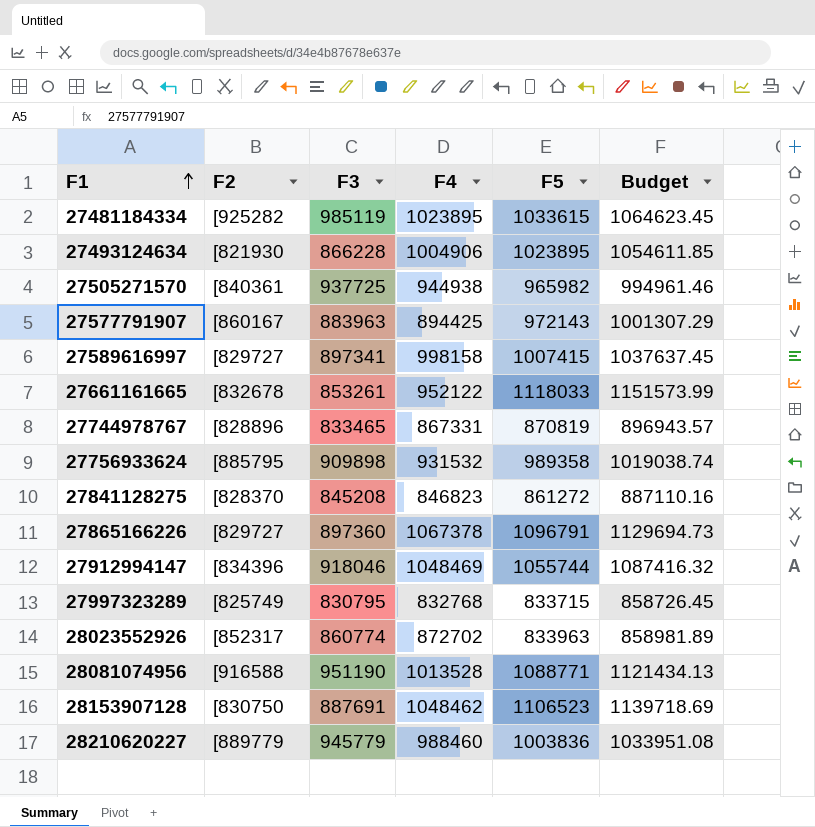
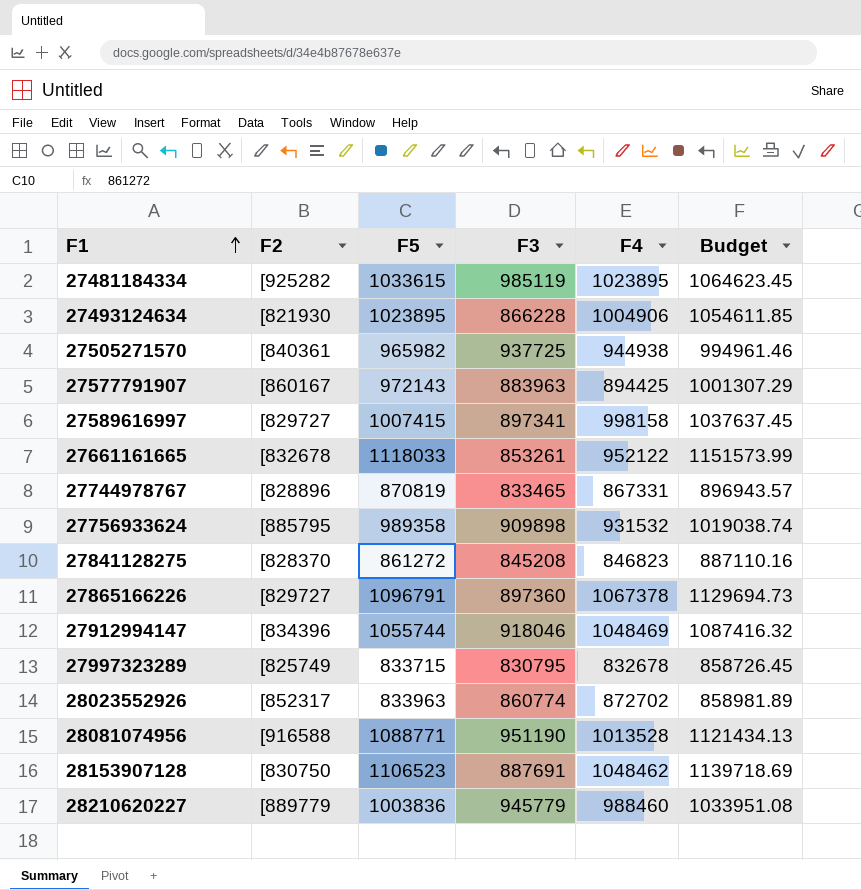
column F5 | position: 5 -> 3
27997323289 | F4: 832768 -> 832678

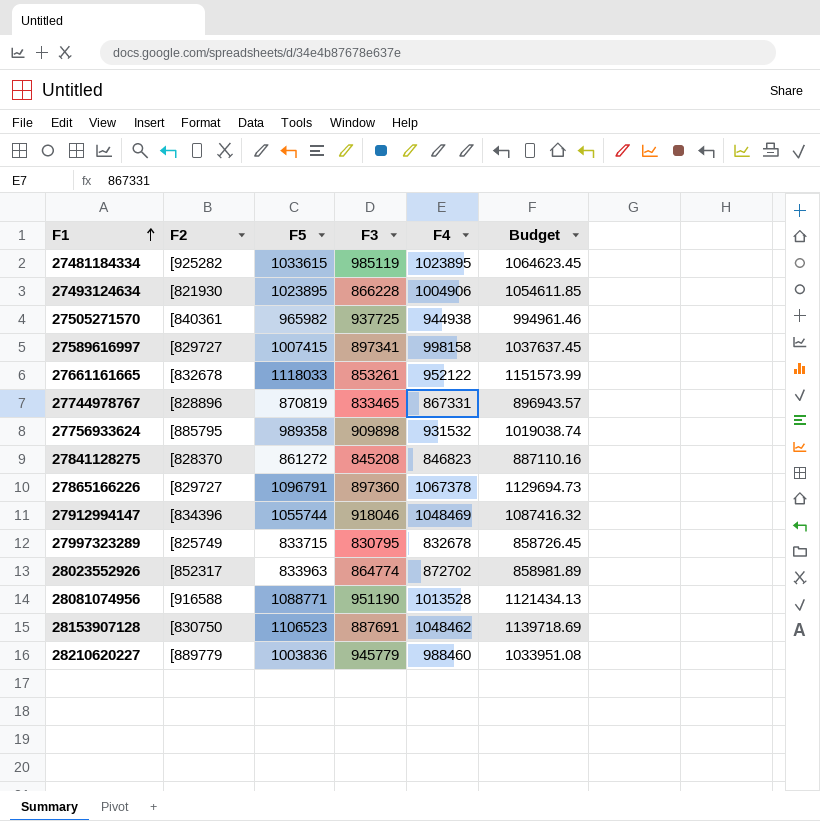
row 27577791907: [860167 | 972143 | 883963 | 894425 | 1001307.29 -> none
28023552926 | F3: 860774 -> 864774

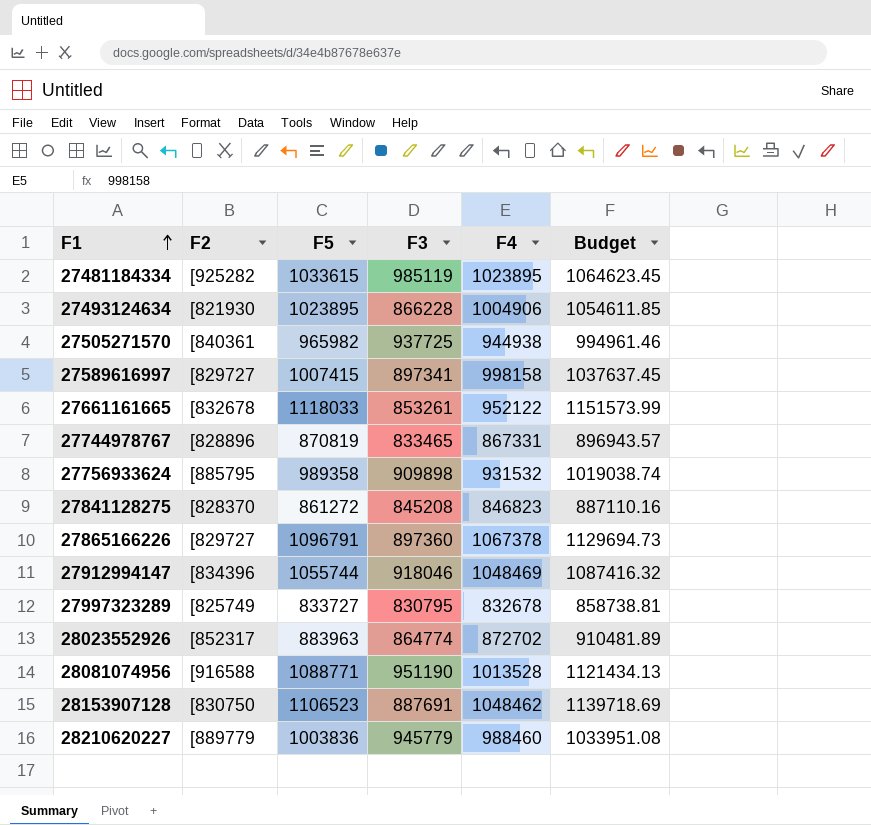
27997323289 | F5: 833715 -> 833727
27997323289 | Budget: 858726.45 -> 858738.81
28023552926 | F5: 833963 -> 883963
28023552926 | Budget: 858981.89 -> 910481.89

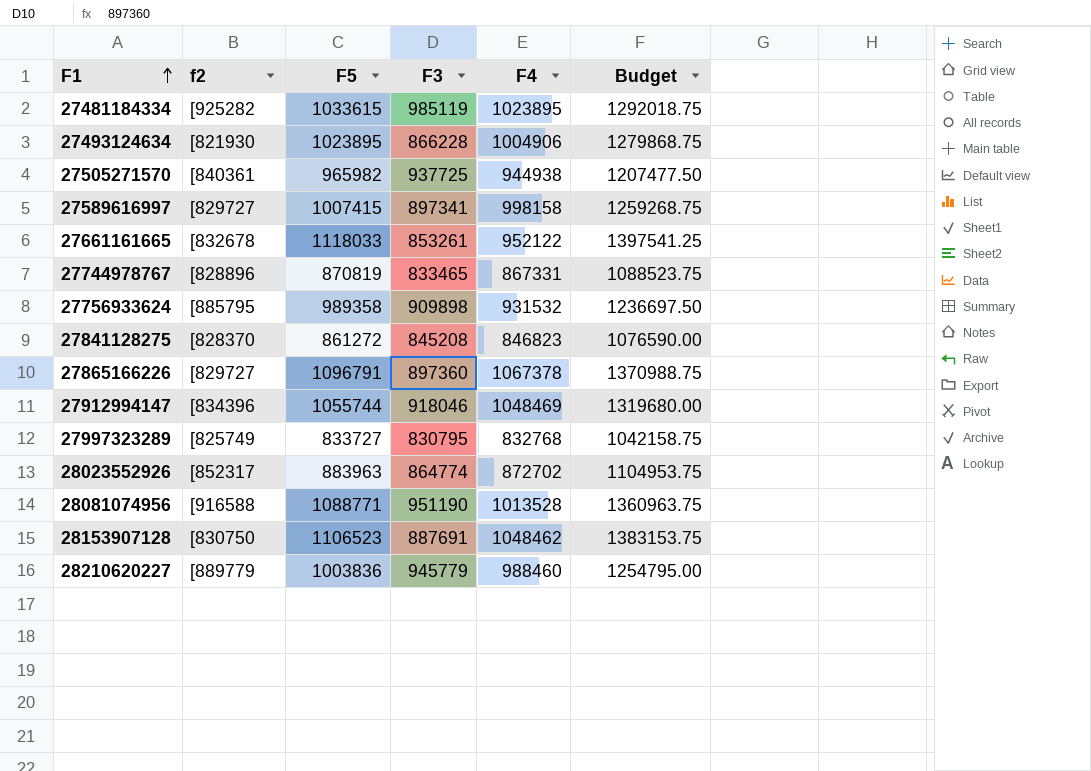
column name: F2 -> f2
column Budget | formula: [F5] * 1.03 -> [F5] * 1.25
27997323289 | F4: 832678 -> 832768

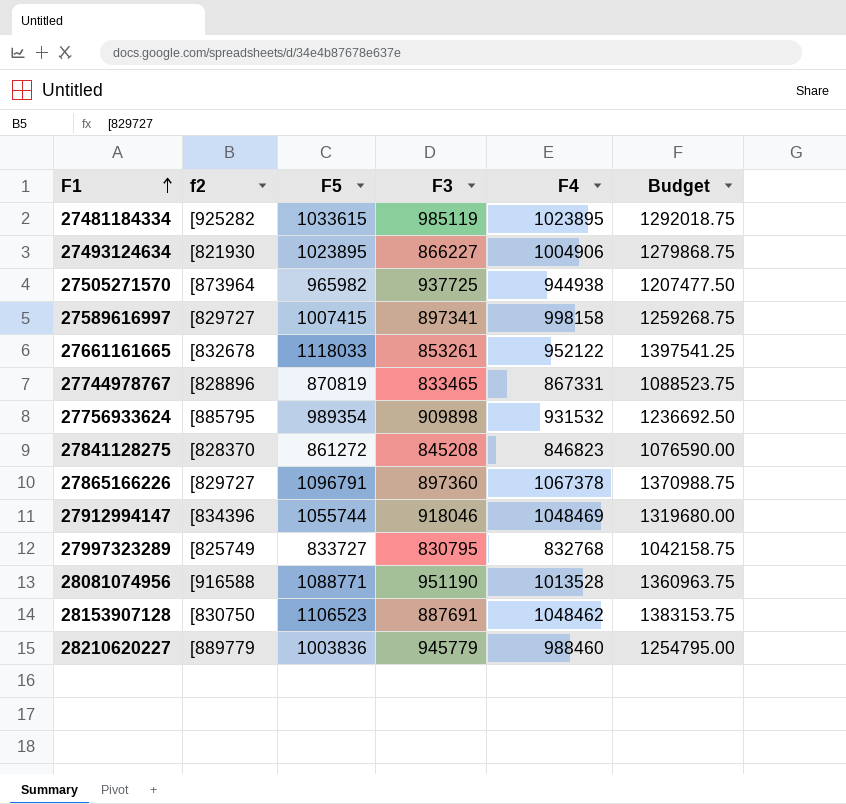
row 28023552926: [852317 | 883963 | 864774 | 872702 | 1104953.75 -> none
27493124634 | F3: 866228 -> 866227
27505271570 | f2: [840361 -> [873964
27756933624 | F5: 989358 -> 989354
27756933624 | Budget: 1236697.50 -> 1236692.50

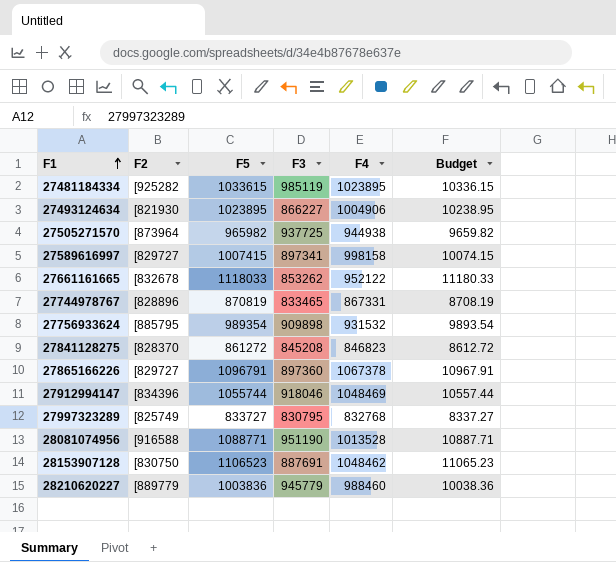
column name: f2 -> F2
column Budget | formula: [F5] * 1.25 -> [F5] * 0.01
27661161665 | F3: 853261 -> 853262

